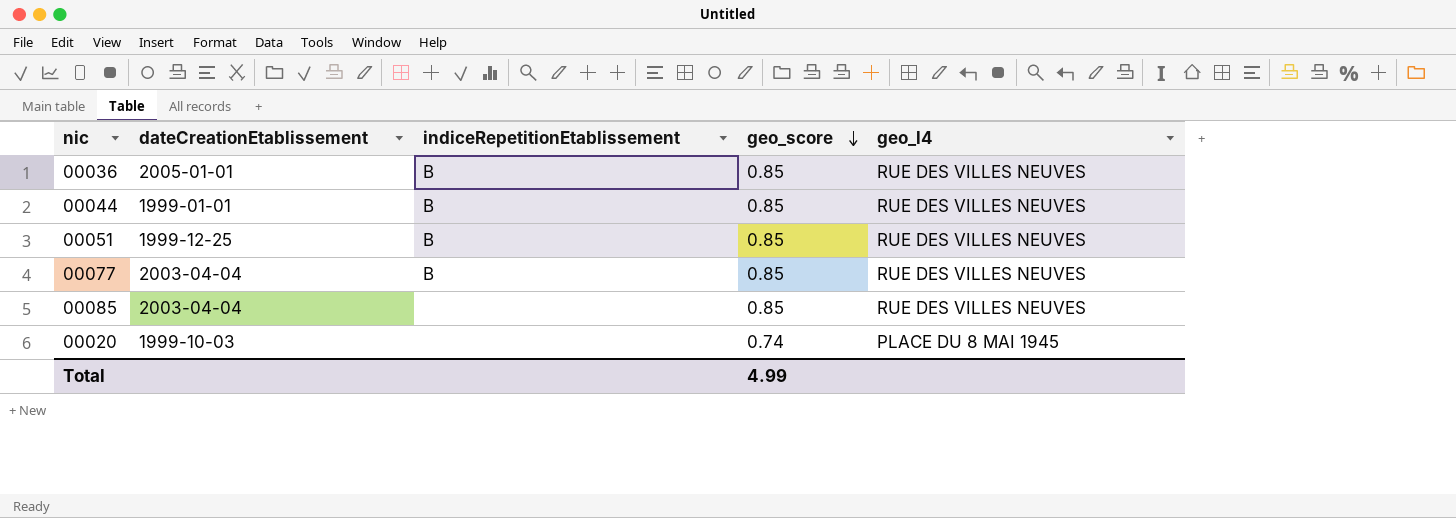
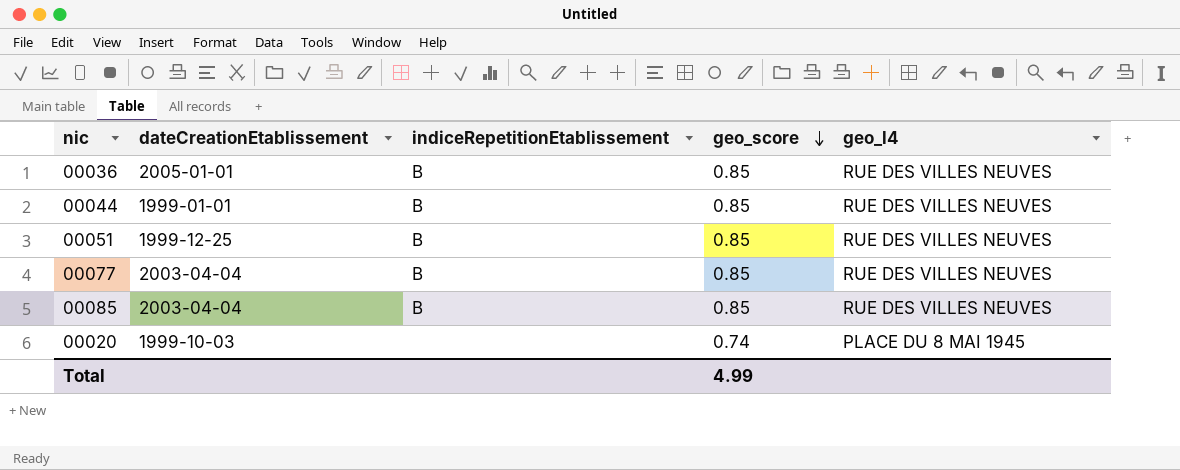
00085 | indiceRepetitionEtablissement: none -> B

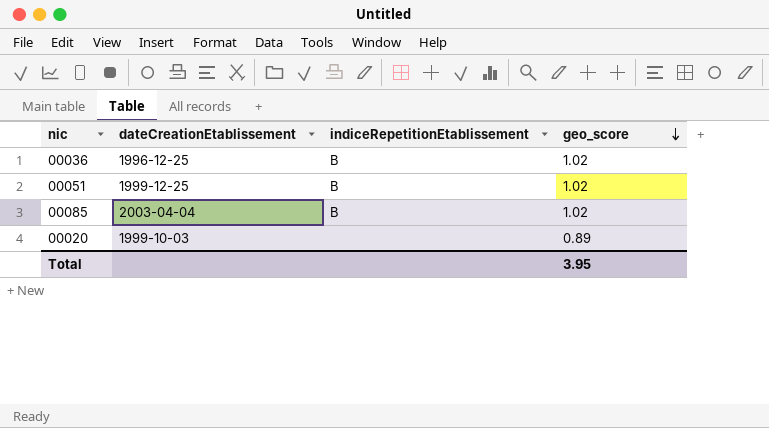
column geo_l4 | position: 5 -> none
row 00044: 1999-01-01 | B | 0.85 | RUE DES VILLES NEUVES -> none
row 00077: 2003-04-04 | B | 0.85 | RUE DES VILLES NEUVES -> none
00036 | dateCreationEtablissement: 2005-01-01 -> 1996-12-25
00036 | geo_score: 0.85 -> 1.02
00051 | geo_score: 0.85 -> 1.02
00085 | geo_score: 0.85 -> 1.02
00020 | geo_score: 0.74 -> 0.89
Total | geo_score: 4.99 -> 3.95

